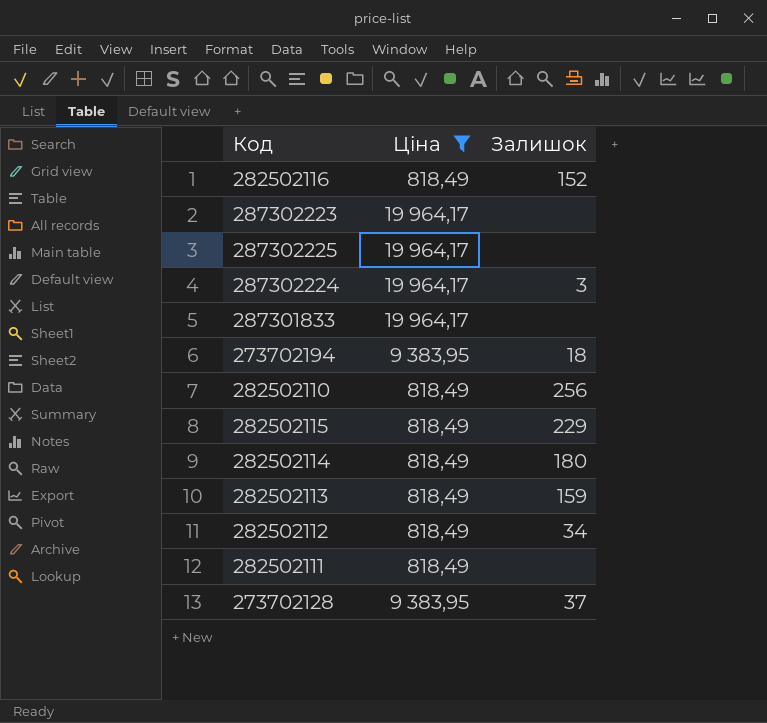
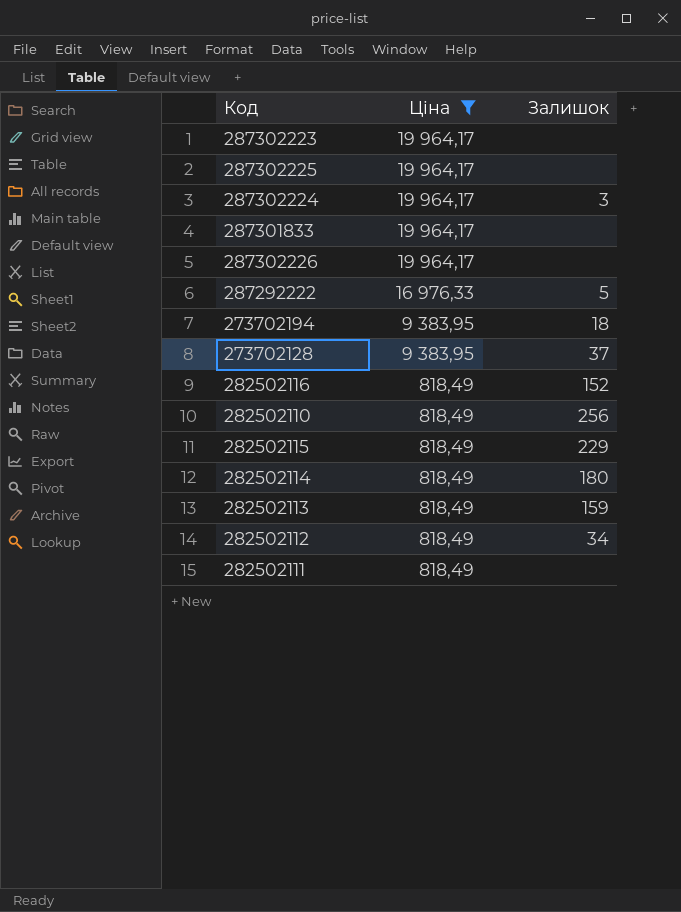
row order: none -> Ціна descending
row 287302226: none -> 19 964,17 | none
row 287292222: none -> 16 976,33 | 5

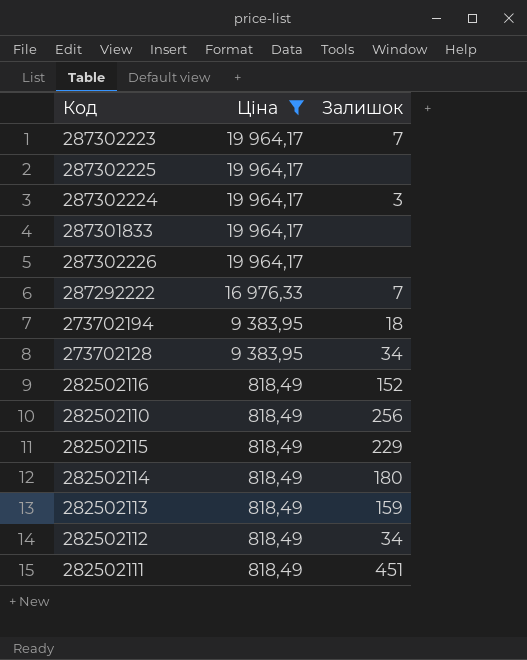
287302223 | Залишок: none -> 7
287292222 | Залишок: 5 -> 7
273702128 | Залишок: 37 -> 34
282502111 | Залишок: none -> 451

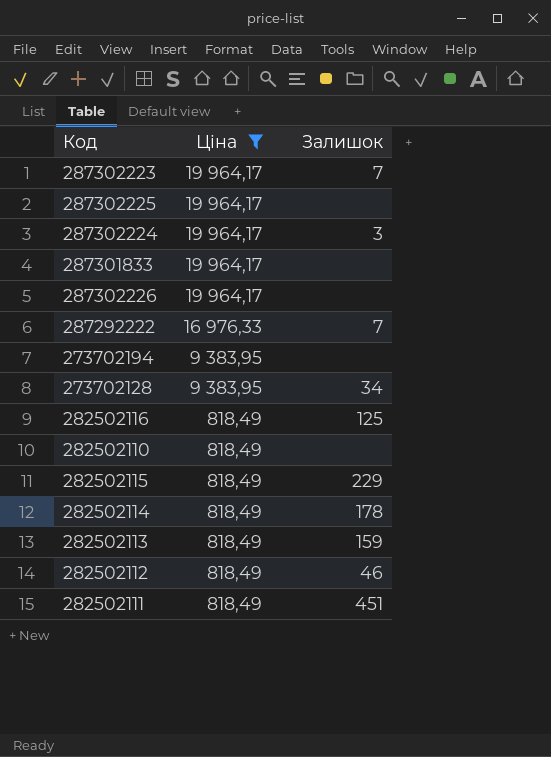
273702194 | Залишок: 18 -> none
282502116 | Залишок: 152 -> 125
282502110 | Залишок: 256 -> none
282502114 | Залишок: 180 -> 178
282502112 | Залишок: 34 -> 46

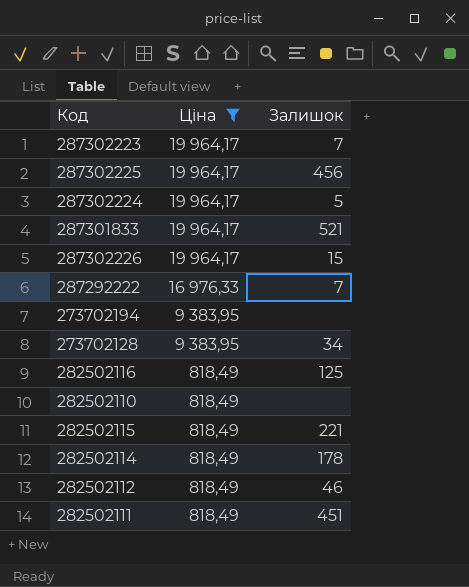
row 282502113: 818,49 | 159 -> none
287302225 | Залишок: none -> 456
287302224 | Залишок: 3 -> 5
287301833 | Залишок: none -> 521
287302226 | Залишок: none -> 15
282502115 | Залишок: 229 -> 221

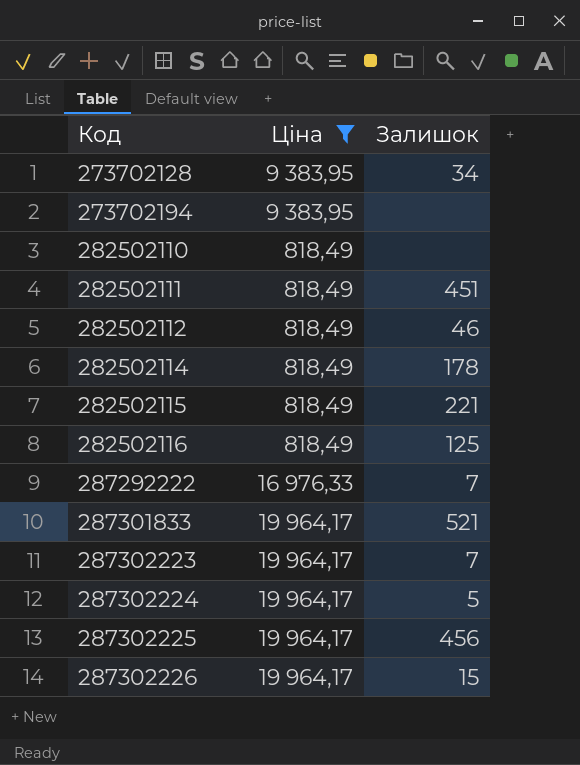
row order: Ціна descending -> Код ascending

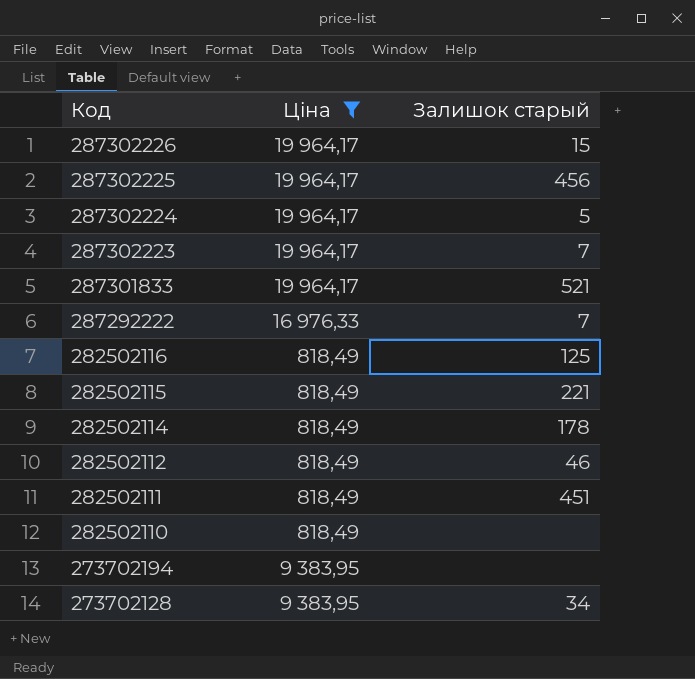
row order: Код ascending -> Код descending
column name: Залишок -> Залишок старый

